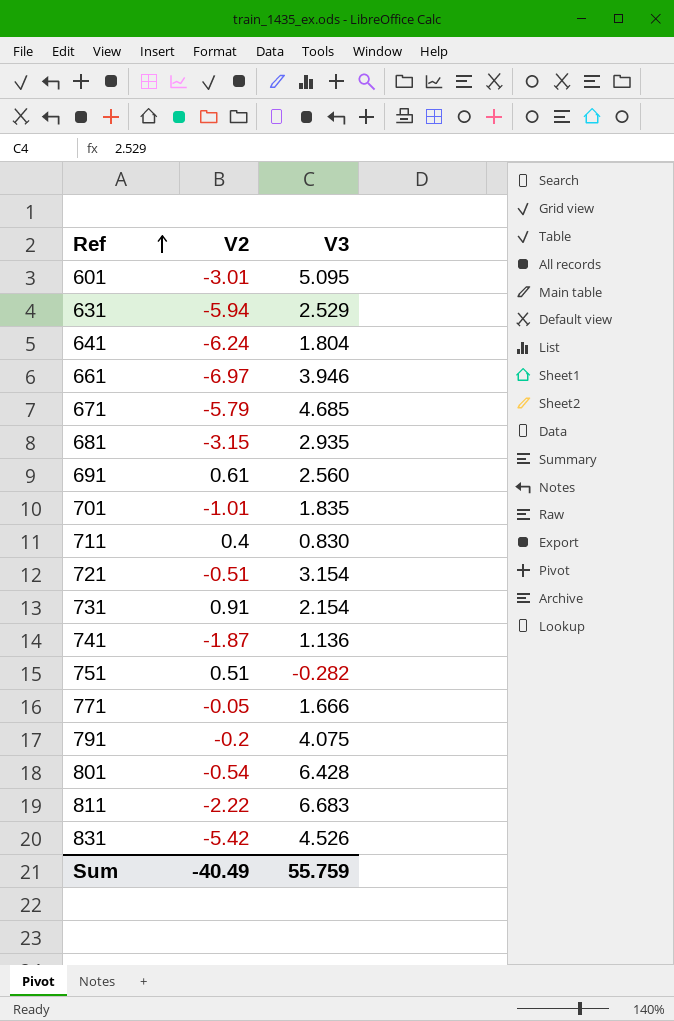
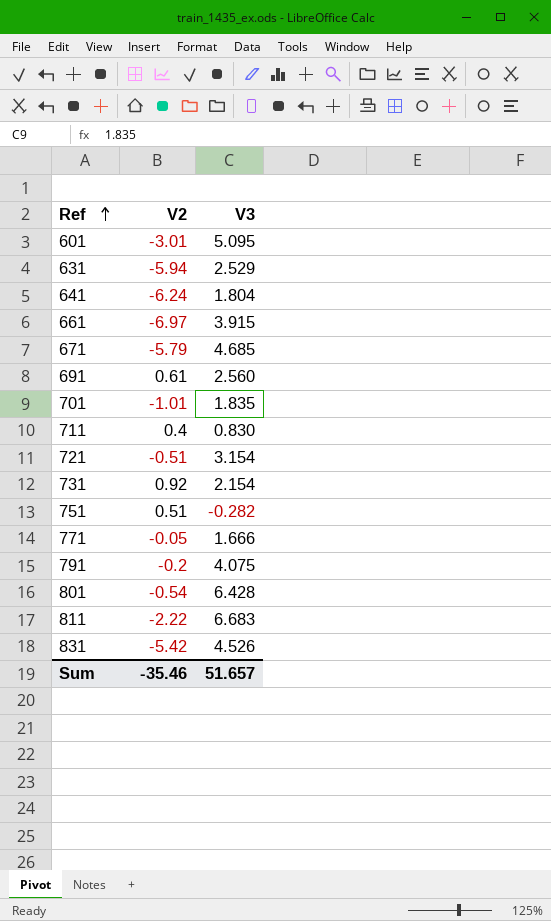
row 681: -3.15 | 2.935 -> none
row 741: -1.87 | 1.136 -> none
661 | V3: 3.946 -> 3.915
731 | V2: 0.91 -> 0.92
Sum | V2: -40.49 -> -35.46
Sum | V3: 55.759 -> 51.657

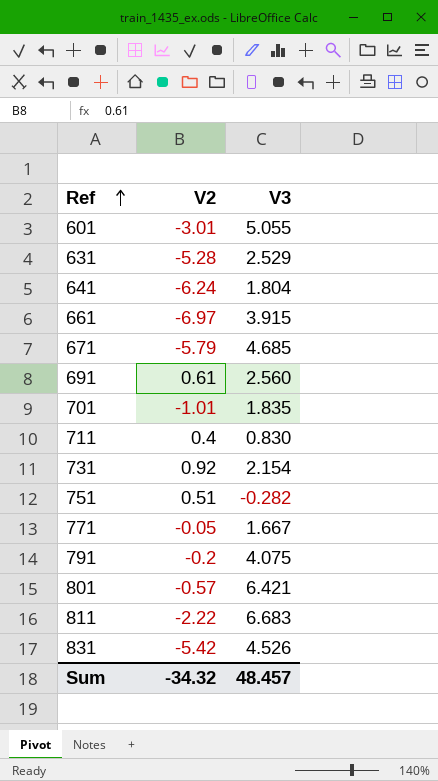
row 721: -0.51 | 3.154 -> none
601 | V3: 5.095 -> 5.055
631 | V2: -5.94 -> -5.28
771 | V3: 1.666 -> 1.667
801 | V2: -0.54 -> -0.57
801 | V3: 6.428 -> 6.421
Sum | V2: -35.46 -> -34.32
Sum | V3: 51.657 -> 48.457

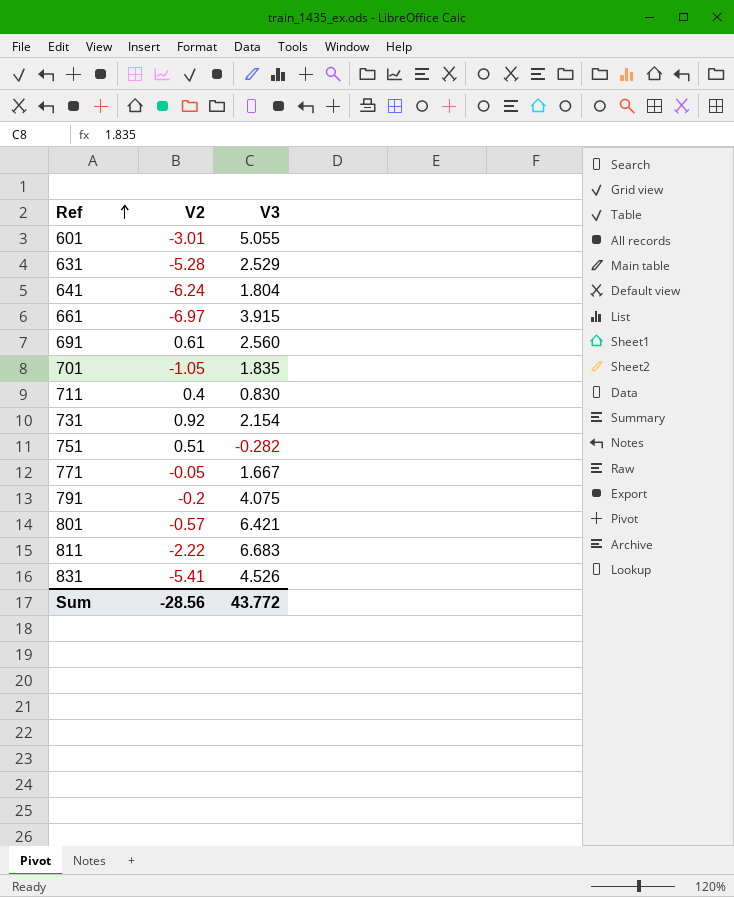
row 671: -5.79 | 4.685 -> none
701 | V2: -1.01 -> -1.05
831 | V2: -5.42 -> -5.41
Sum | V2: -34.32 -> -28.56
Sum | V3: 48.457 -> 43.772

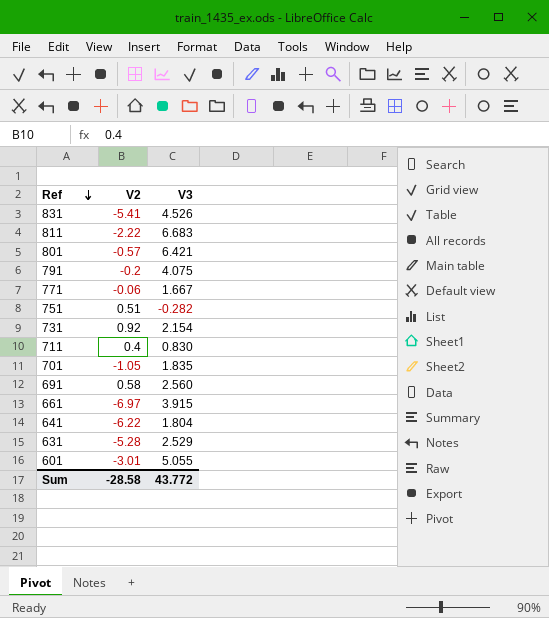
row order: Ref ascending -> Ref descending
771 | V2: -0.05 -> -0.06
691 | V2: 0.61 -> 0.58
641 | V2: -6.24 -> -6.22
Sum | V2: -28.56 -> -28.58

